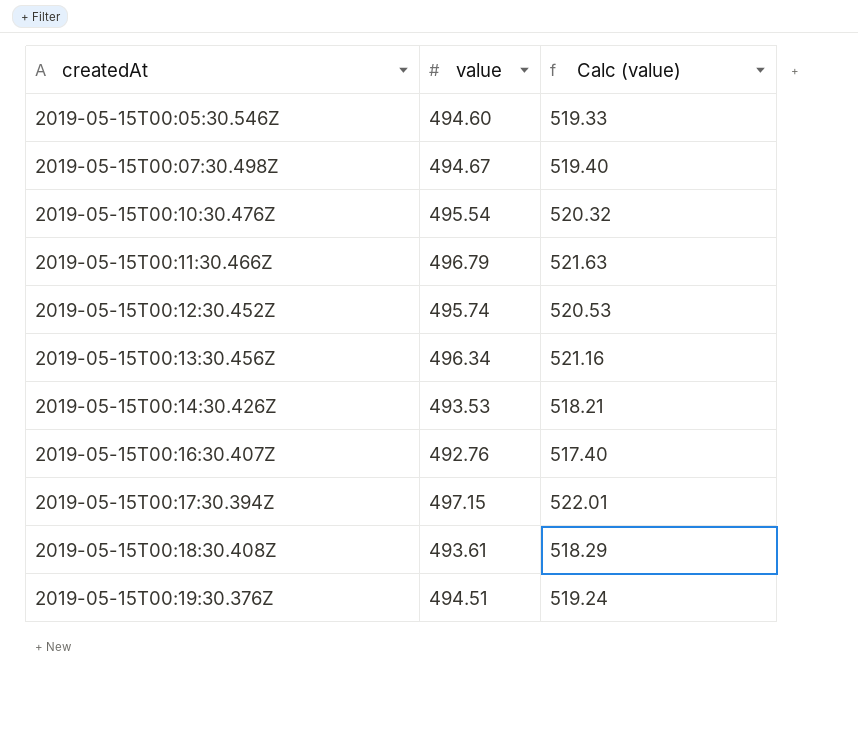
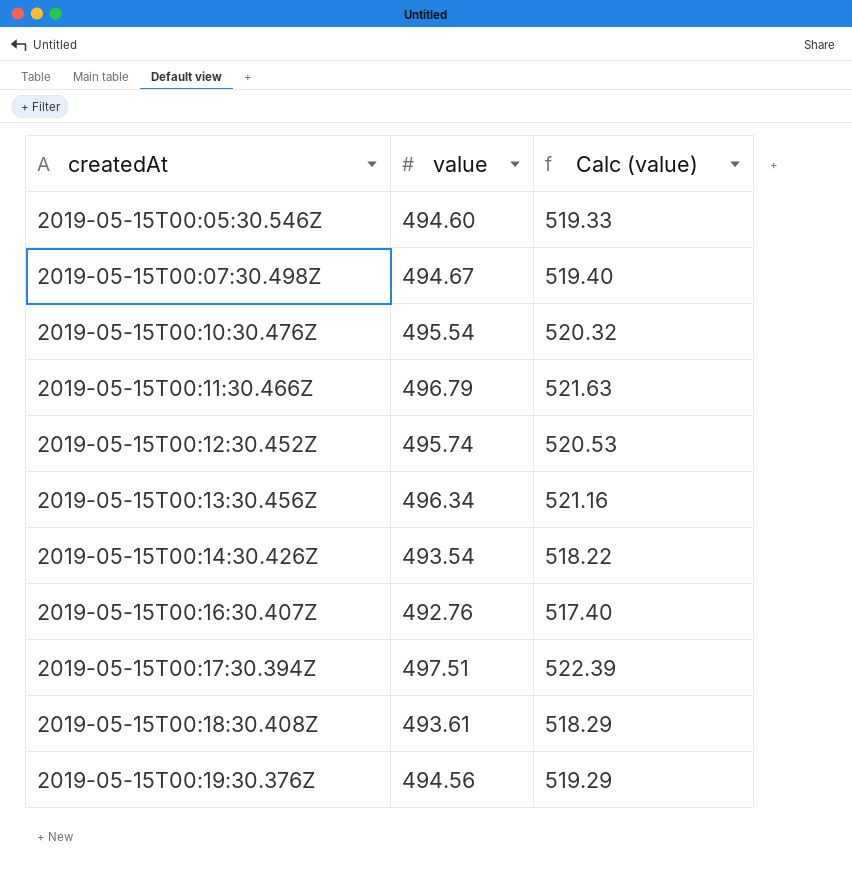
2019-05-15T00:14:30.426Z | value: 493.53 -> 493.54
2019-05-15T00:14:30.426Z | Calc (value): 518.21 -> 518.22
2019-05-15T00:17:30.394Z | value: 497.15 -> 497.51
2019-05-15T00:17:30.394Z | Calc (value): 522.01 -> 522.39
2019-05-15T00:19:30.376Z | value: 494.51 -> 494.56
2019-05-15T00:19:30.376Z | Calc (value): 519.24 -> 519.29

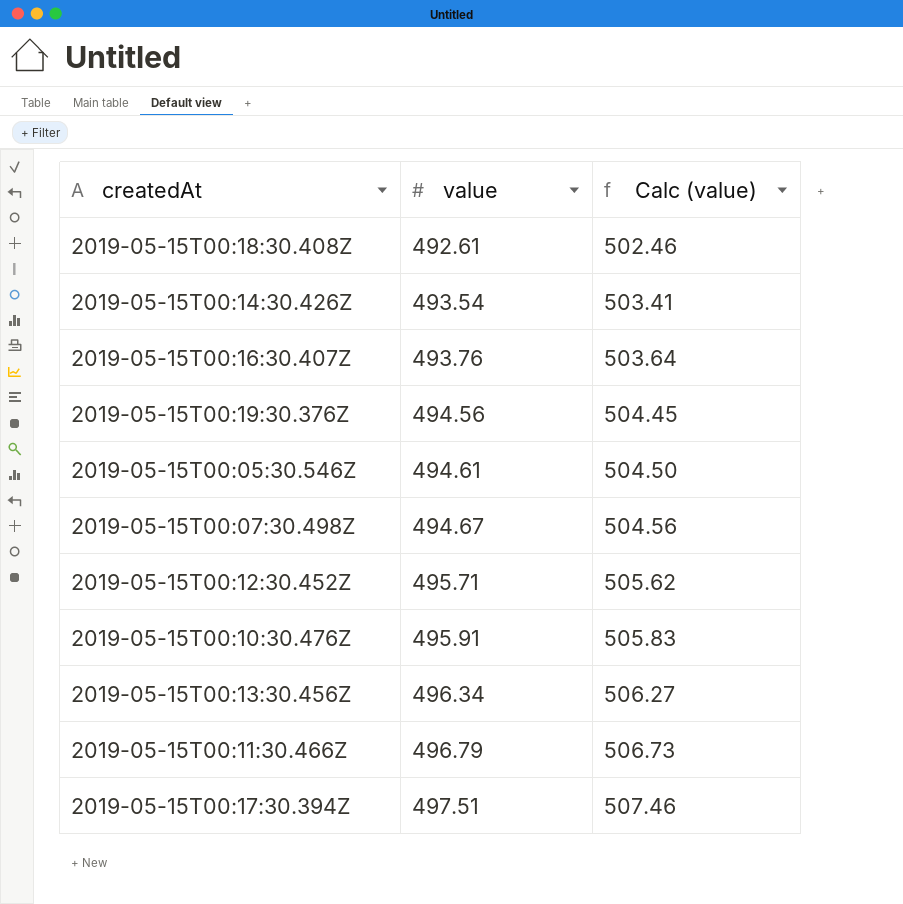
row order: createdAt ascending -> value ascending
column Calc (value) | formula: [value] * 1.05 -> [value] * 1.02
2019-05-15T00:18:30.408Z | value: 493.61 -> 492.61
2019-05-15T00:16:30.407Z | value: 492.76 -> 493.76
2019-05-15T00:05:30.546Z | value: 494.60 -> 494.61
2019-05-15T00:12:30.452Z | value: 495.74 -> 495.71
2019-05-15T00:10:30.476Z | value: 495.54 -> 495.91

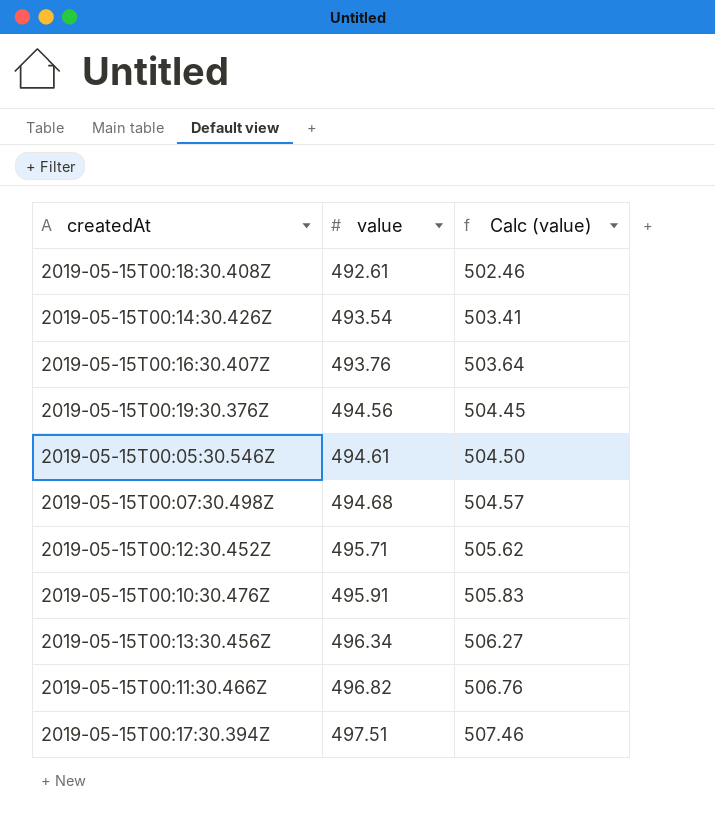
2019-05-15T00:07:30.498Z | value: 494.67 -> 494.68
2019-05-15T00:07:30.498Z | Calc (value): 504.56 -> 504.57
2019-05-15T00:11:30.466Z | value: 496.79 -> 496.82
2019-05-15T00:11:30.466Z | Calc (value): 506.73 -> 506.76

